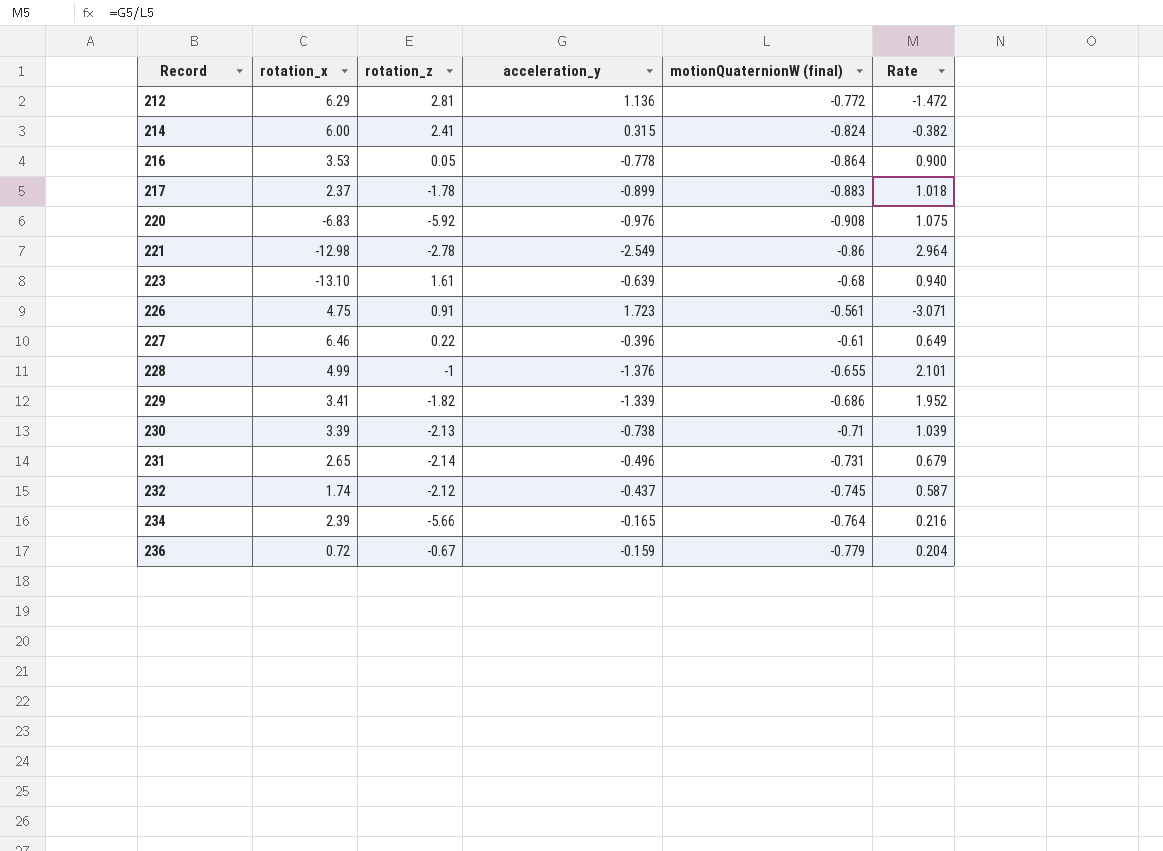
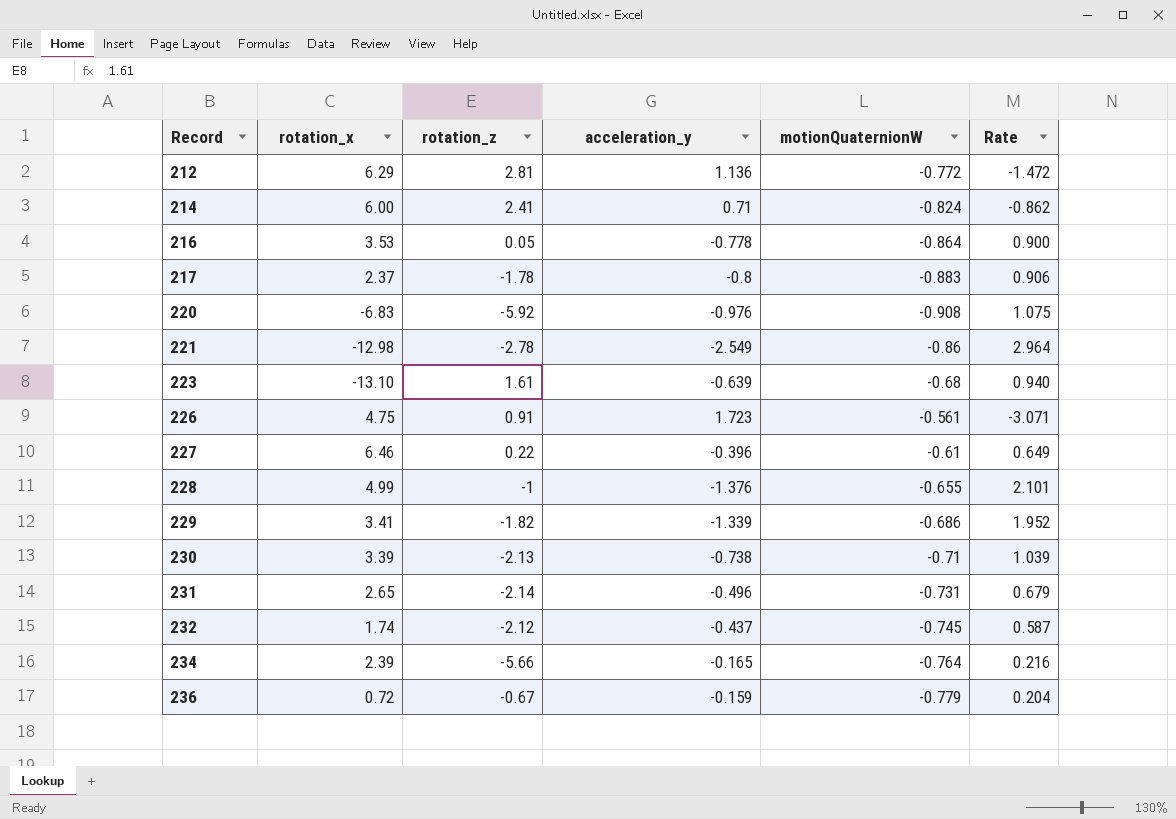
column name: motionQuaternionW (final) -> motionQuaternionW
214 | acceleration_y: 0.315 -> 0.71
214 | Rate: -0.382 -> -0.862
217 | acceleration_y: -0.899 -> -0.8
217 | Rate: 1.018 -> 0.906

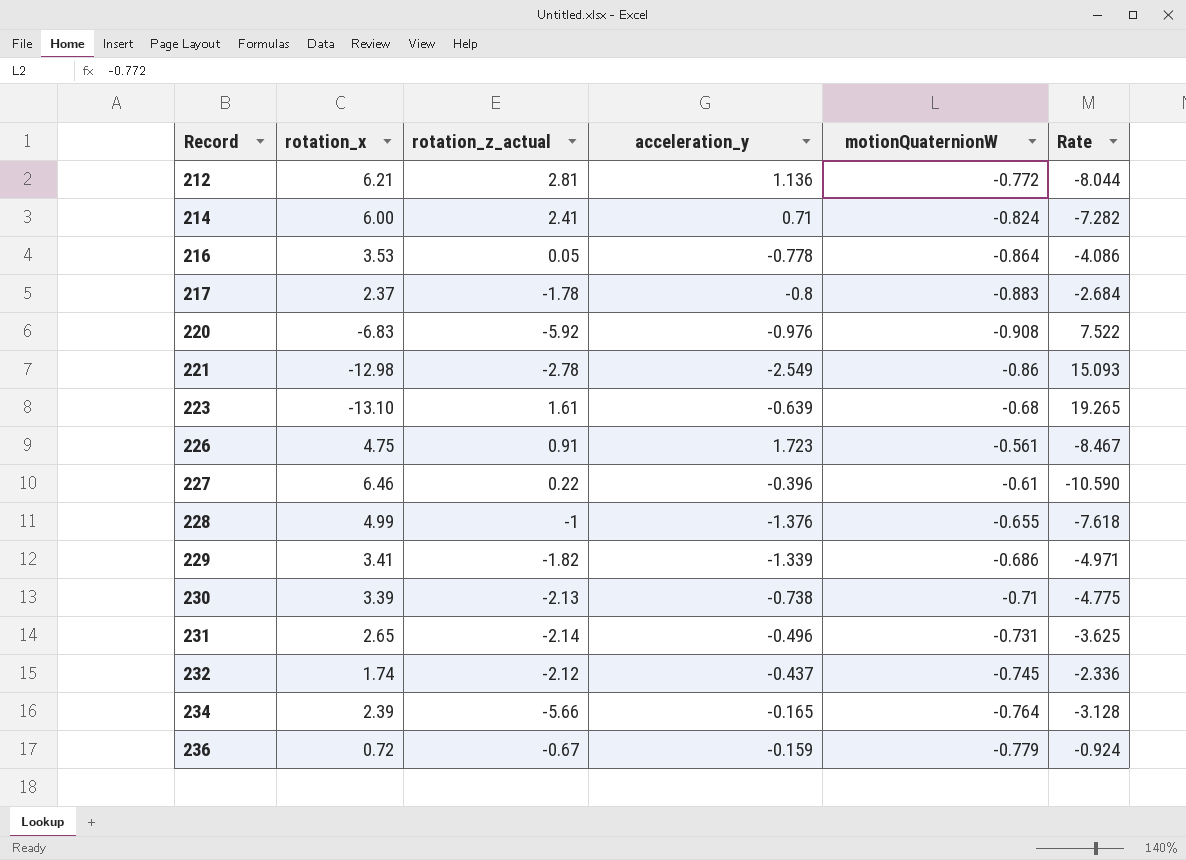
column name: rotation_z -> rotation_z_actual
column Rate | formula: [acceleration_y] / [motionQuaternionW] -> [rotation_x] / [motionQuaternionW]
212 | rotation_x: 6.29 -> 6.21

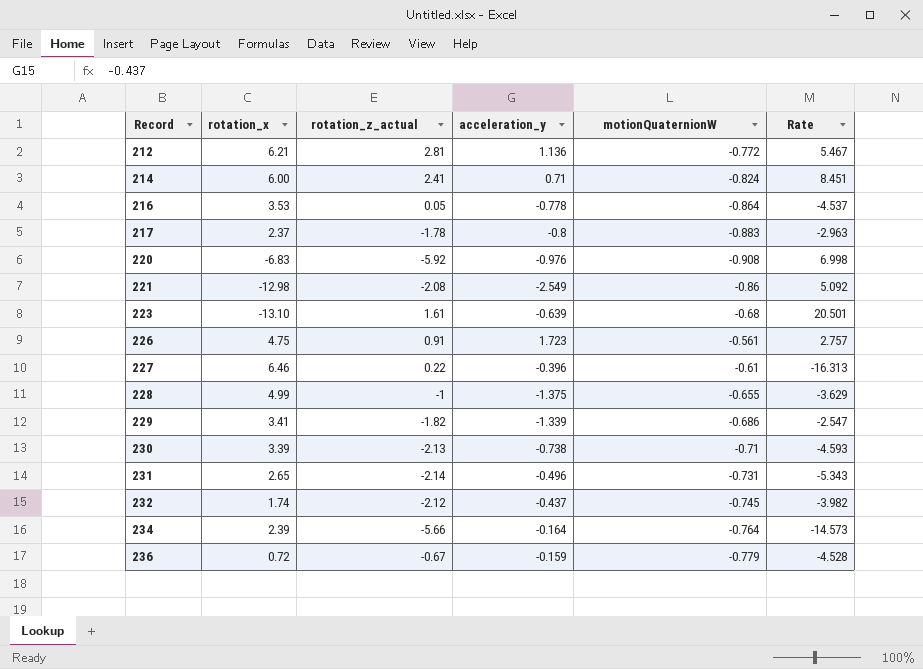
column Rate | formula: [rotation_x] / [motionQuaternionW] -> [rotation_x] / [acceleration_y]
221 | rotation_z_actual: -2.78 -> -2.08
228 | acceleration_y: -1.376 -> -1.375
234 | acceleration_y: -0.165 -> -0.164

